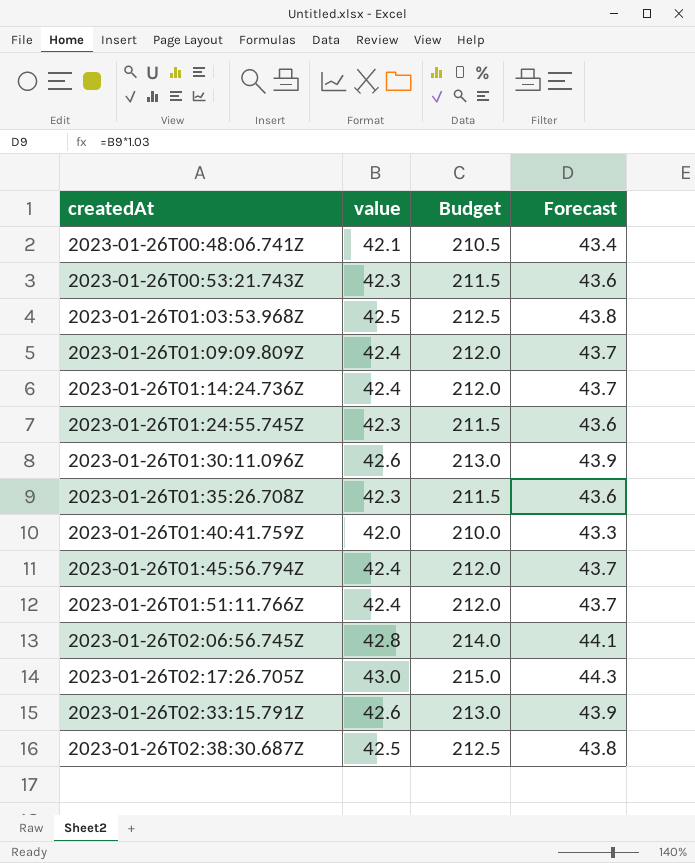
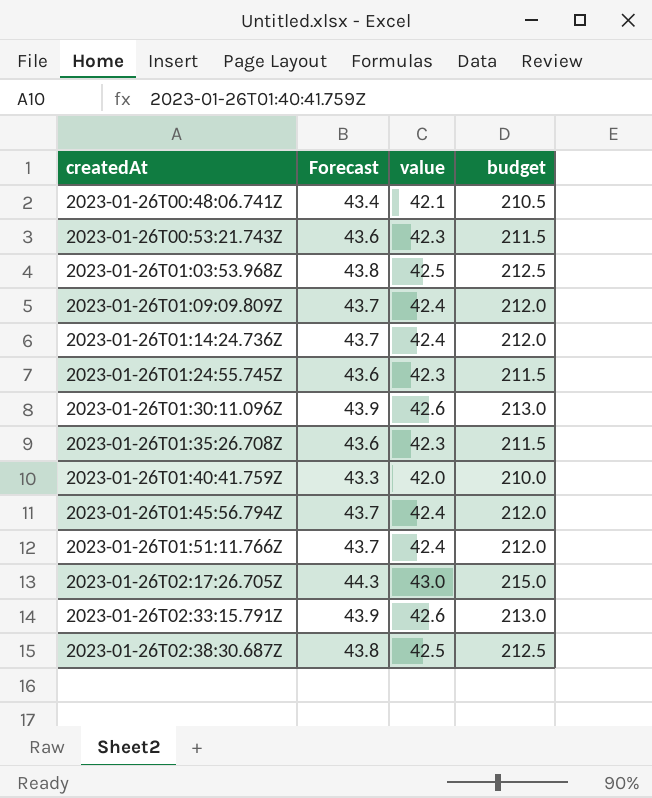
column Forecast | position: 4 -> 2
column name: Budget -> budget
row 2023-01-26T02:06:56.745Z: 42.8 | 214.0 | 44.1 -> none

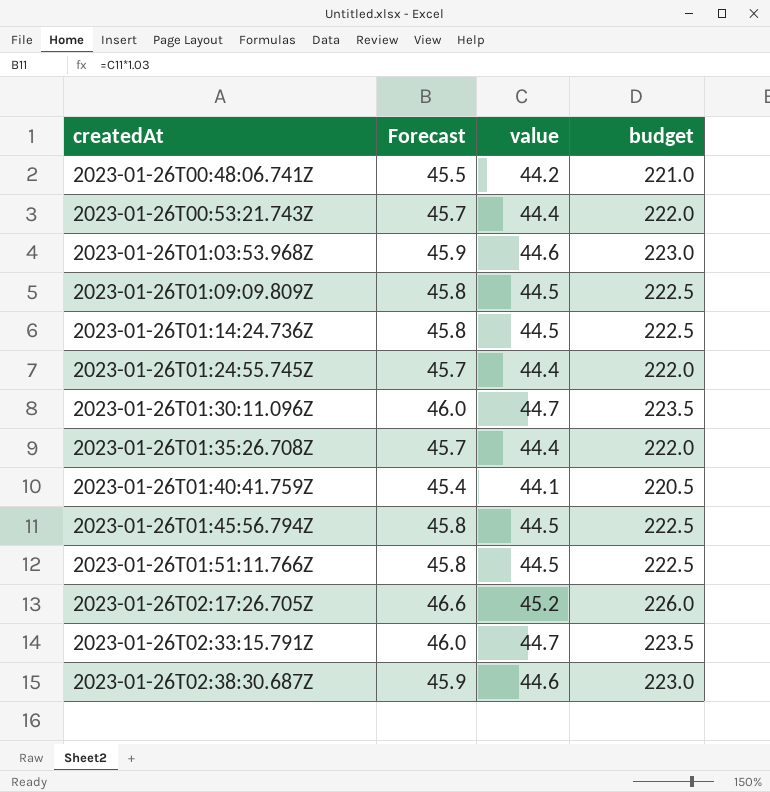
2023-01-26T00:48:06.741Z | Forecast: 43.4 -> 45.5
2023-01-26T00:48:06.741Z | value: 42.1 -> 44.2
2023-01-26T00:48:06.741Z | budget: 210.5 -> 221.0
2023-01-26T00:53:21.743Z | Forecast: 43.6 -> 45.7
2023-01-26T00:53:21.743Z | value: 42.3 -> 44.4
2023-01-26T00:53:21.743Z | budget: 211.5 -> 222.0
2023-01-26T01:03:53.968Z | Forecast: 43.8 -> 45.9
2023-01-26T01:03:53.968Z | value: 42.5 -> 44.6
2023-01-26T01:03:53.968Z | budget: 212.5 -> 223.0
2023-01-26T01:09:09.809Z | Forecast: 43.7 -> 45.8
2023-01-26T01:09:09.809Z | value: 42.4 -> 44.5
2023-01-26T01:09:09.809Z | budget: 212.0 -> 222.5
2023-01-26T01:14:24.736Z | Forecast: 43.7 -> 45.8
2023-01-26T01:14:24.736Z | value: 42.4 -> 44.5
2023-01-26T01:14:24.736Z | budget: 212.0 -> 222.5
2023-01-26T01:24:55.745Z | Forecast: 43.6 -> 45.7
2023-01-26T01:24:55.745Z | value: 42.3 -> 44.4
2023-01-26T01:24:55.745Z | budget: 211.5 -> 222.0
2023-01-26T01:30:11.096Z | Forecast: 43.9 -> 46.0
2023-01-26T01:30:11.096Z | value: 42.6 -> 44.7
2023-01-26T01:30:11.096Z | budget: 213.0 -> 223.5
2023-01-26T01:35:26.708Z | Forecast: 43.6 -> 45.7
2023-01-26T01:35:26.708Z | value: 42.3 -> 44.4
2023-01-26T01:35:26.708Z | budget: 211.5 -> 222.0
2023-01-26T01:40:41.759Z | Forecast: 43.3 -> 45.4
2023-01-26T01:40:41.759Z | value: 42.0 -> 44.1
2023-01-26T01:40:41.759Z | budget: 210.0 -> 220.5
2023-01-26T01:45:56.794Z | Forecast: 43.7 -> 45.8
2023-01-26T01:45:56.794Z | value: 42.4 -> 44.5
2023-01-26T01:45:56.794Z | budget: 212.0 -> 222.5
2023-01-26T01:51:11.766Z | Forecast: 43.7 -> 45.8
2023-01-26T01:51:11.766Z | value: 42.4 -> 44.5
2023-01-26T01:51:11.766Z | budget: 212.0 -> 222.5
2023-01-26T02:17:26.705Z | Forecast: 44.3 -> 46.6
2023-01-26T02:17:26.705Z | value: 43.0 -> 45.2
2023-01-26T02:17:26.705Z | budget: 215.0 -> 226.0
2023-01-26T02:33:15.791Z | Forecast: 43.9 -> 46.0
2023-01-26T02:33:15.791Z | value: 42.6 -> 44.7
2023-01-26T02:33:15.791Z | budget: 213.0 -> 223.5
2023-01-26T02:38:30.687Z | Forecast: 43.8 -> 45.9
2023-01-26T02:38:30.687Z | value: 42.5 -> 44.6
2023-01-26T02:38:30.687Z | budget: 212.5 -> 223.0

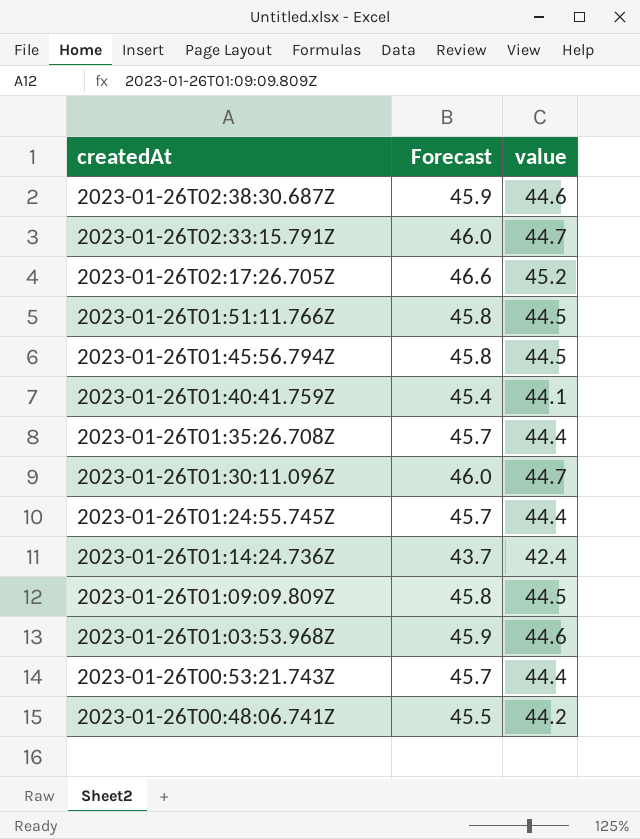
row order: createdAt ascending -> createdAt descending
column budget | formula: [value] * 5 -> none
2023-01-26T01:14:24.736Z | Forecast: 45.8 -> 43.7
2023-01-26T01:14:24.736Z | value: 44.5 -> 42.4

